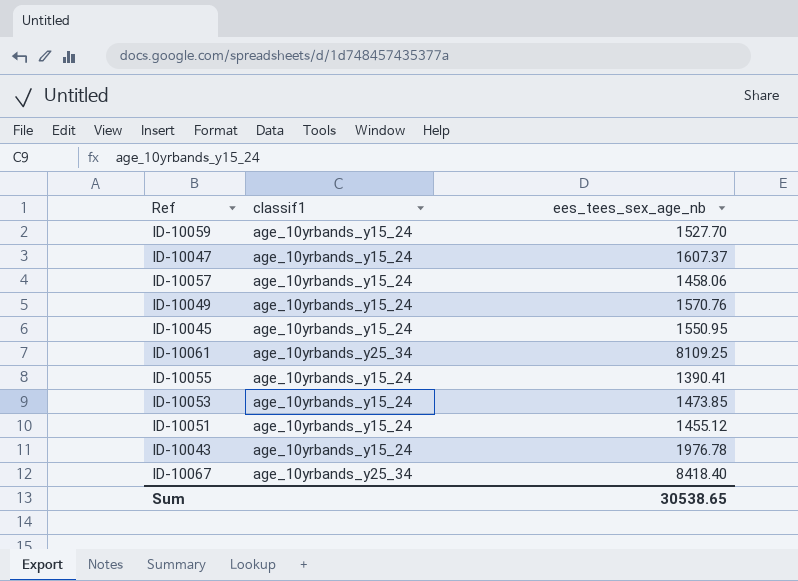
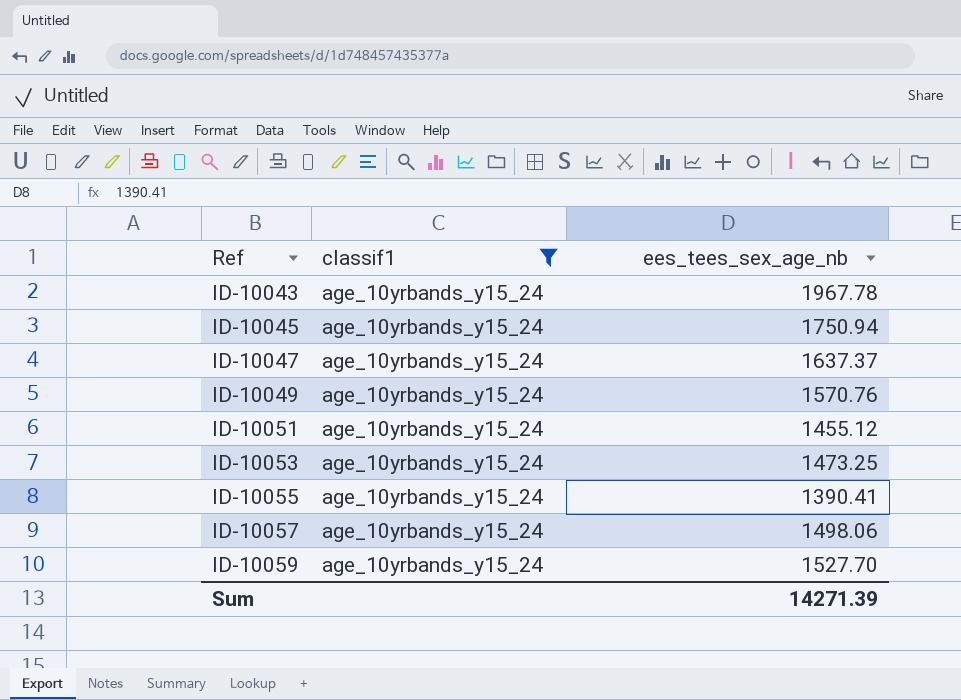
filter: none -> classif1 = age_10yrbands_y15_24
row order: none -> Ref ascending
ID-10043 | ees_tees_sex_age_nb: 1976.78 -> 1967.78
ID-10045 | ees_tees_sex_age_nb: 1550.95 -> 1750.94
ID-10047 | ees_tees_sex_age_nb: 1607.37 -> 1637.37
ID-10053 | ees_tees_sex_age_nb: 1473.85 -> 1473.25
ID-10057 | ees_tees_sex_age_nb: 1458.06 -> 1498.06
Sum | ees_tees_sex_age_nb: 30538.65 -> 14271.39

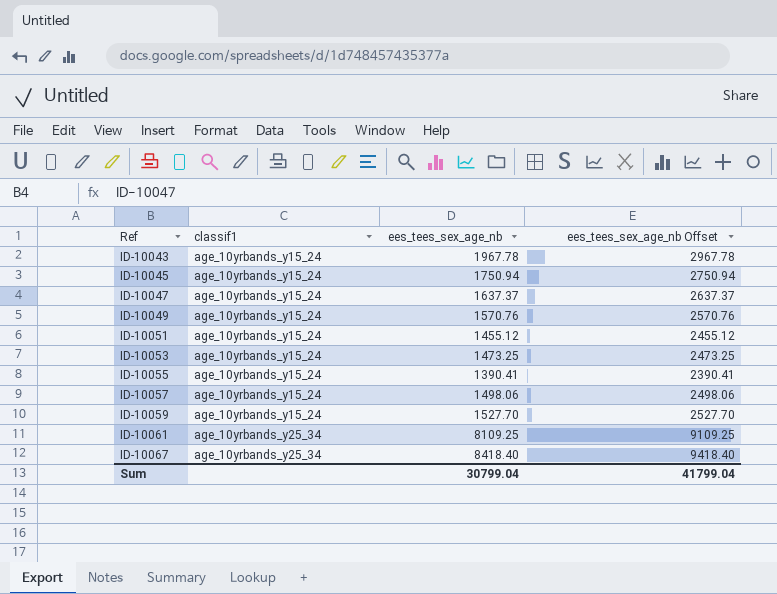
filter: classif1 = age_10yrbands_y15_24 -> none
column ees_tees_sex_age_nb Offset | formula: none -> [ees_tees_sex_age_nb] + 1000
Sum | ees_tees_sex_age_nb: 14271.39 -> 30799.04

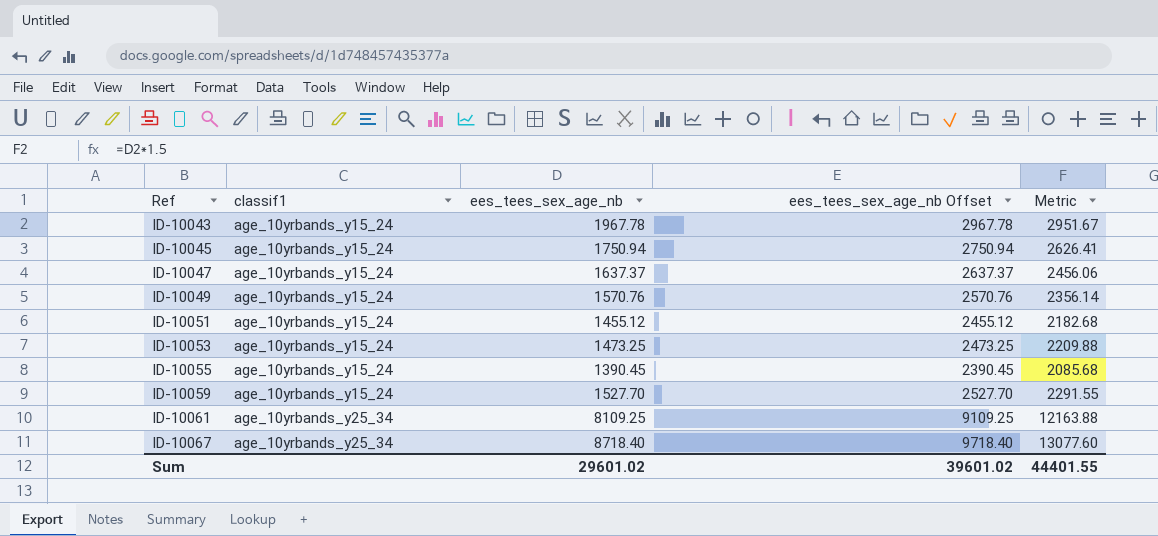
column Metric | formula: none -> [ees_tees_sex_age_nb] * 1.5
row ID-10057: age_10yrbands_y15_24 | 1498.06 | 2498.06 -> none
ID-10055 | ees_tees_sex_age_nb: 1390.41 -> 1390.45
ID-10055 | ees_tees_sex_age_nb Offset: 2390.41 -> 2390.45
ID-10067 | ees_tees_sex_age_nb: 8418.40 -> 8718.40
ID-10067 | ees_tees_sex_age_nb Offset: 9418.40 -> 9718.40
Sum | ees_tees_sex_age_nb: 30799.04 -> 29601.02
Sum | ees_tees_sex_age_nb Offset: 41799.04 -> 39601.02

